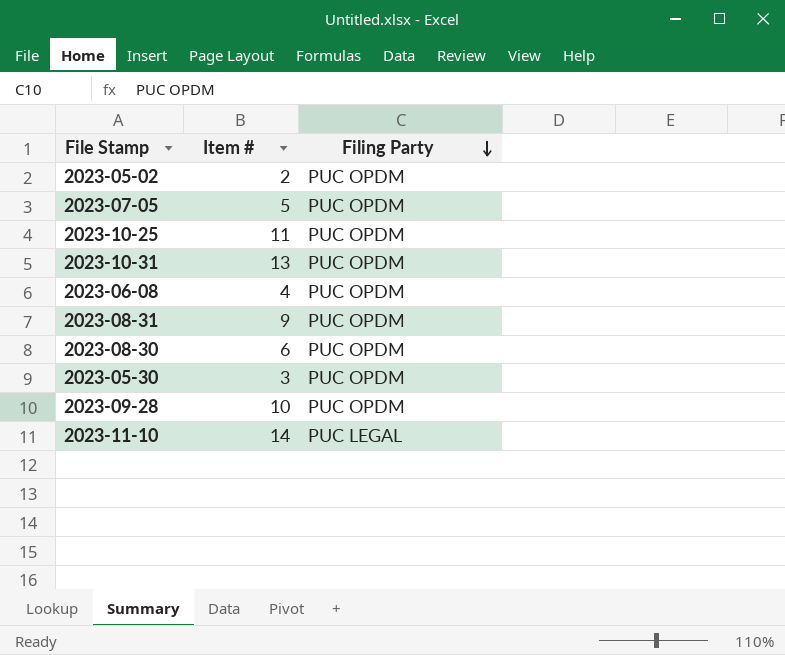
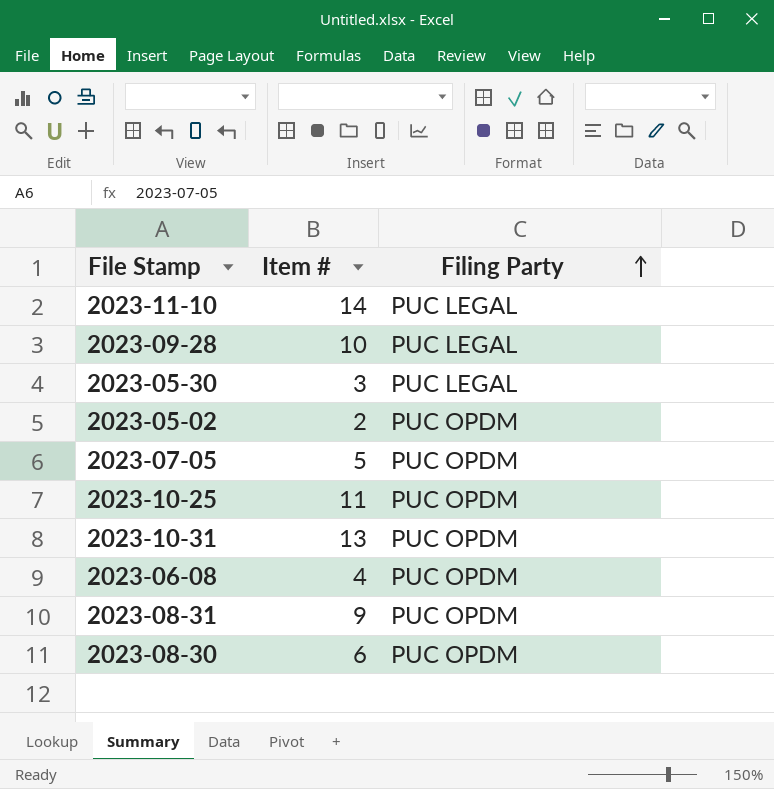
row order: Filing Party descending -> Filing Party ascending
2023-09-28 | Filing Party: PUC OPDM -> PUC LEGAL
2023-05-30 | Filing Party: PUC OPDM -> PUC LEGAL

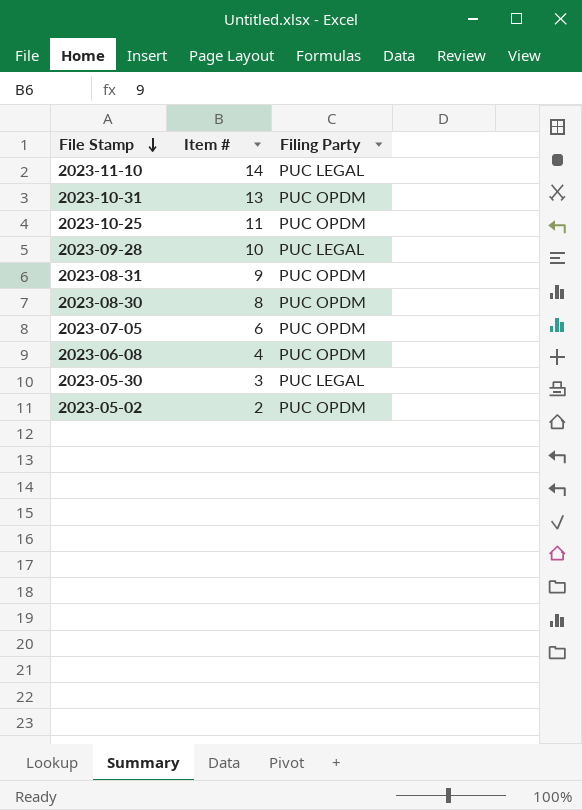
row order: Filing Party ascending -> File Stamp descending
2023-08-30 | Item #: 6 -> 8
2023-07-05 | Item #: 5 -> 6

